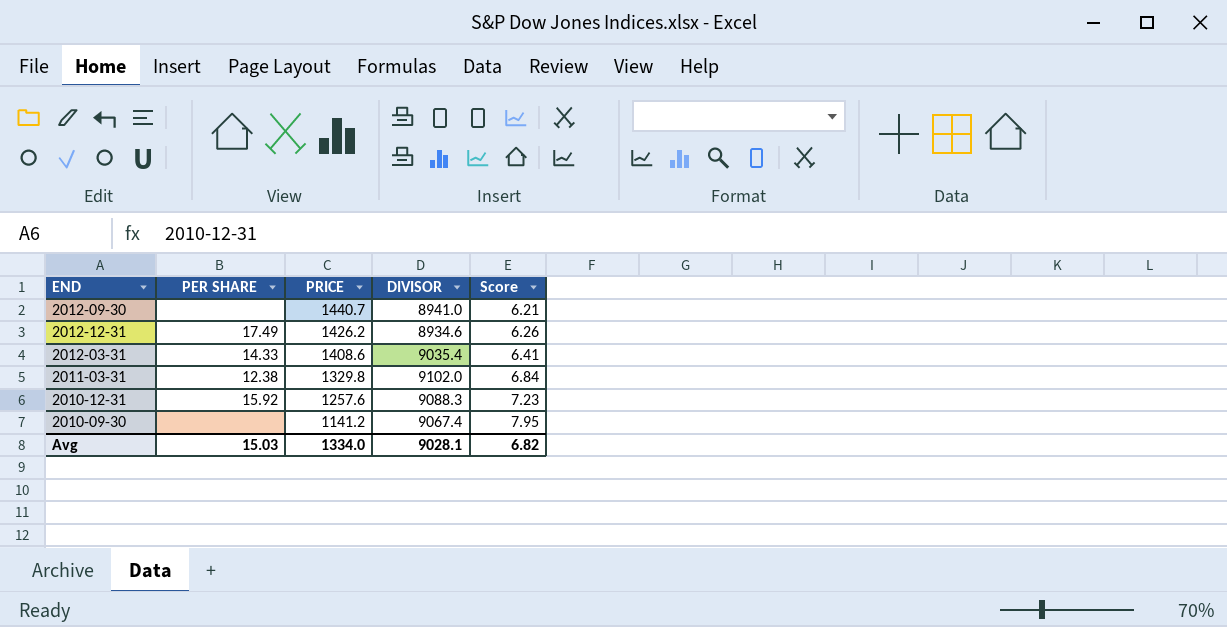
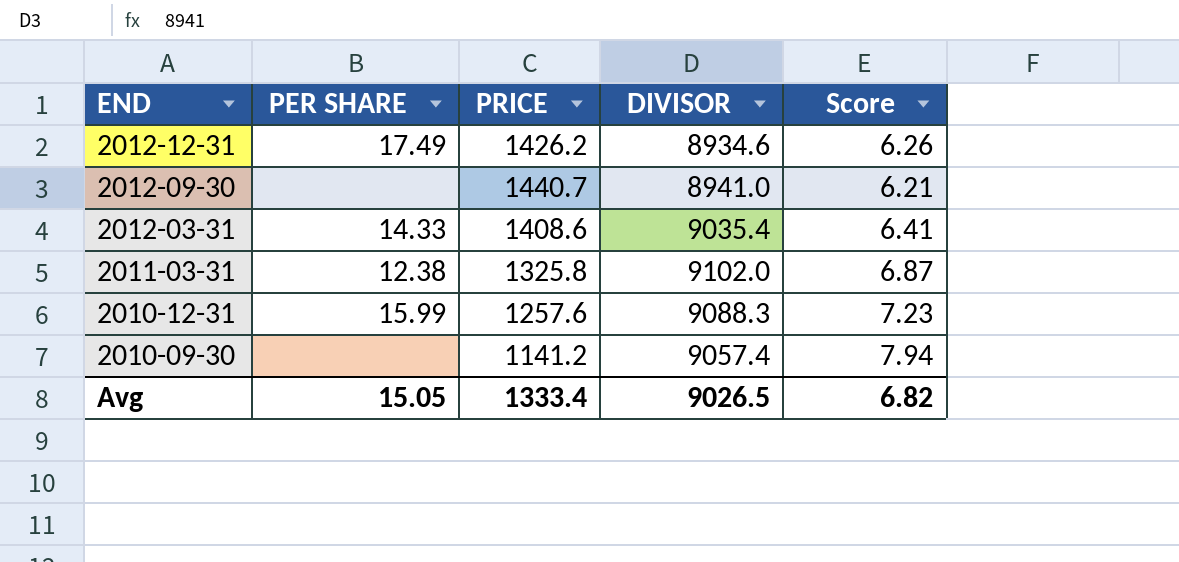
row order: PRICE descending -> END descending
2011-03-31 | PRICE: 1329.8 -> 1325.8
2011-03-31 | Score: 6.84 -> 6.87
2010-12-31 | PER SHARE: 15.92 -> 15.99
2010-09-30 | DIVISOR: 9067.4 -> 9057.4
2010-09-30 | Score: 7.95 -> 7.94
Avg | PER SHARE: 15.03 -> 15.05
Avg | PRICE: 1334.0 -> 1333.4
Avg | DIVISOR: 9028.1 -> 9026.5

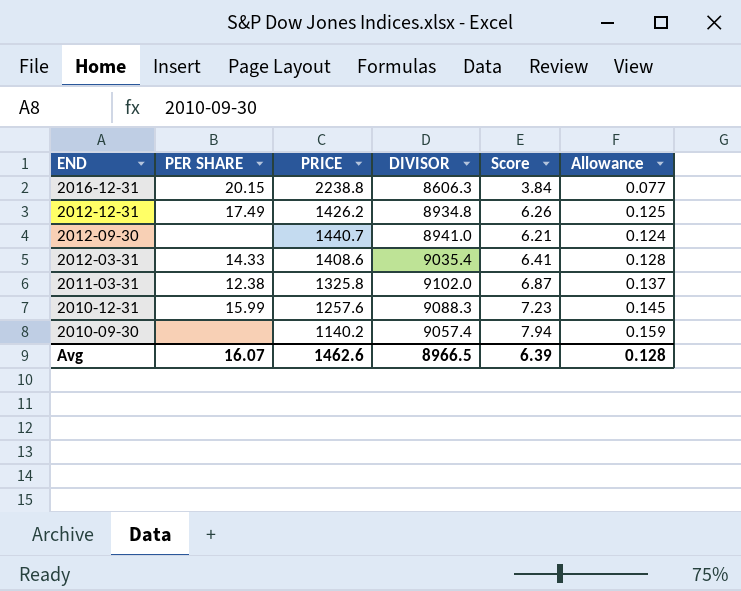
column Allowance | formula: none -> [Score] * 0.02
row 2016-12-31: none -> 20.15 | 2238.8 | 8606.3 | 3.84 | 0.077
2012-12-31 | DIVISOR: 8934.6 -> 8934.8
2010-09-30 | PRICE: 1141.2 -> 1140.2
Avg | PER SHARE: 15.05 -> 16.07
Avg | PRICE: 1333.4 -> 1462.6
Avg | DIVISOR: 9026.5 -> 8966.5
Avg | Score: 6.82 -> 6.39

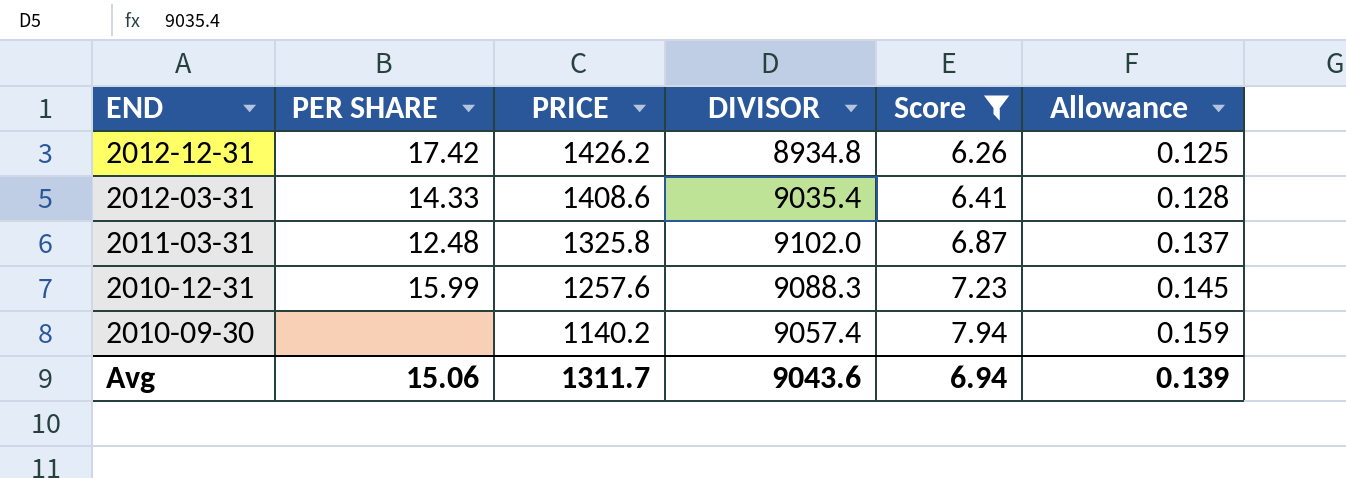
filter: none -> Score >= 6.26
2012-12-31 | PER SHARE: 17.49 -> 17.42
2011-03-31 | PER SHARE: 12.38 -> 12.48
Avg | PER SHARE: 16.07 -> 15.06
Avg | PRICE: 1462.6 -> 1311.7
Avg | DIVISOR: 8966.5 -> 9043.6
Avg | Score: 6.39 -> 6.94
Avg | Allowance: 0.128 -> 0.139

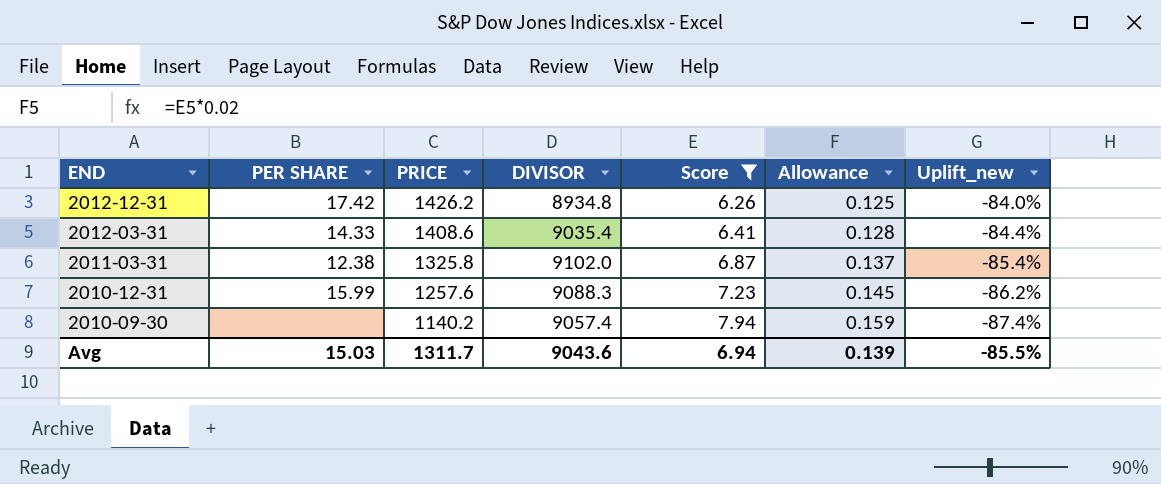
column Uplift_new | formula: none -> ([PRICE] - [DIVISOR]) / [DIVISOR]
2011-03-31 | PER SHARE: 12.48 -> 12.38
Avg | PER SHARE: 15.06 -> 15.03

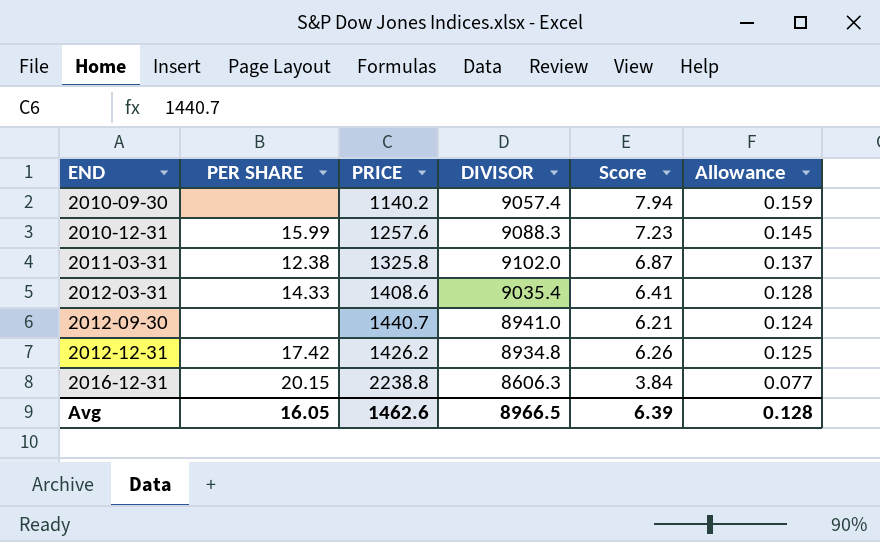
filter: Score >= 6.26 -> none
row order: END descending -> END ascending
column Uplift_new | formula: ([PRICE] - [DIVISOR]) / [DIVISOR] -> none
Avg | PER SHARE: 15.03 -> 16.05
Avg | PRICE: 1311.7 -> 1462.6
Avg | DIVISOR: 9043.6 -> 8966.5
Avg | Score: 6.94 -> 6.39
Avg | Allowance: 0.139 -> 0.128

